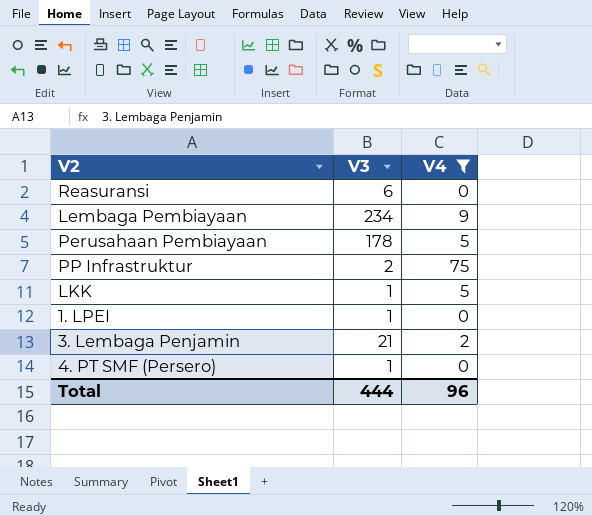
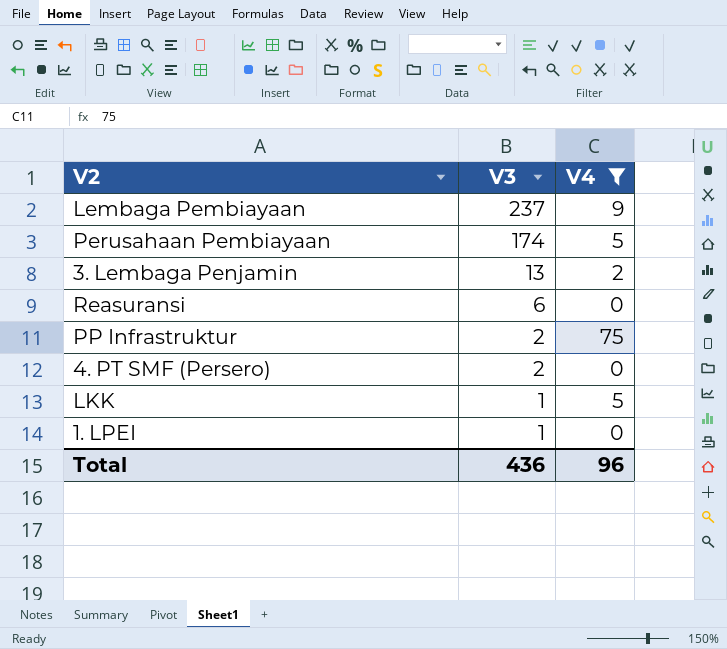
row order: none -> V3 descending
Lembaga Pembiayaan | V3: 234 -> 237
Perusahaan Pembiayaan | V3: 178 -> 174
3. Lembaga Penjamin | V3: 21 -> 13
4. PT SMF (Persero) | V3: 1 -> 2
Total | V3: 444 -> 436

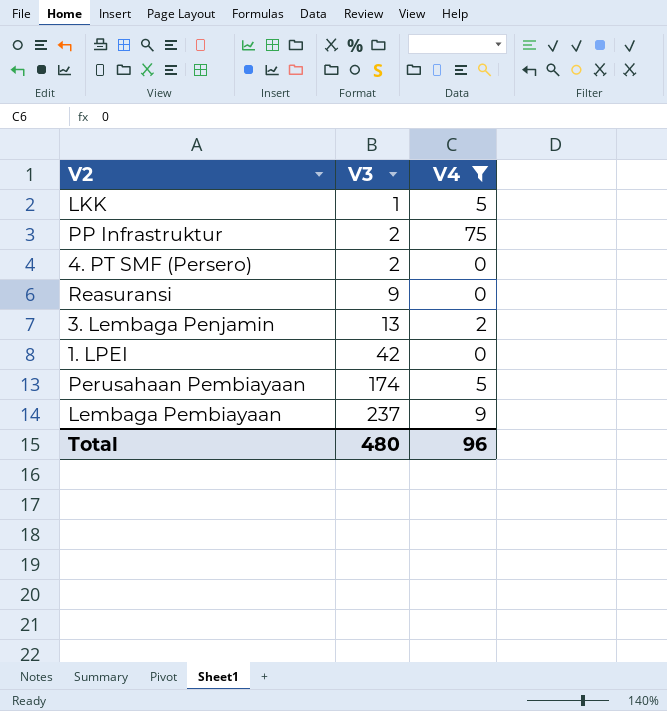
row order: V3 descending -> V3 ascending
Reasuransi | V3: 6 -> 9
1. LPEI | V3: 1 -> 42
Total | V3: 436 -> 480

